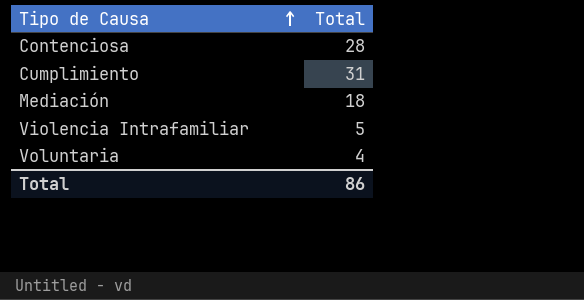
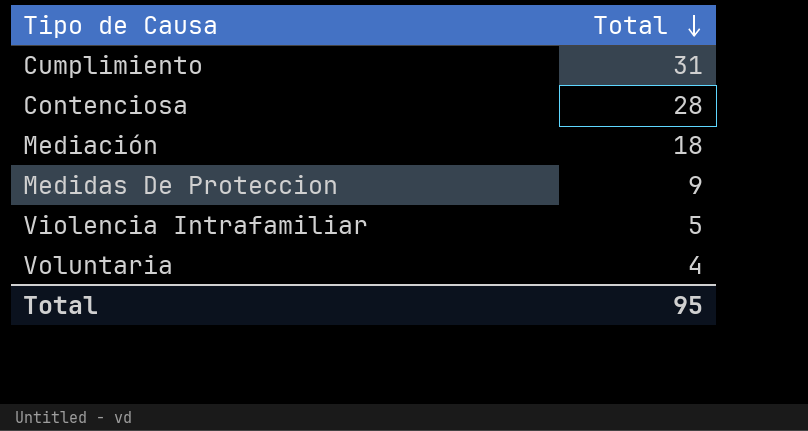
row order: Tipo de Causa ascending -> Total descending
row Medidas De Proteccion: none -> 9
Total | Total: 86 -> 95

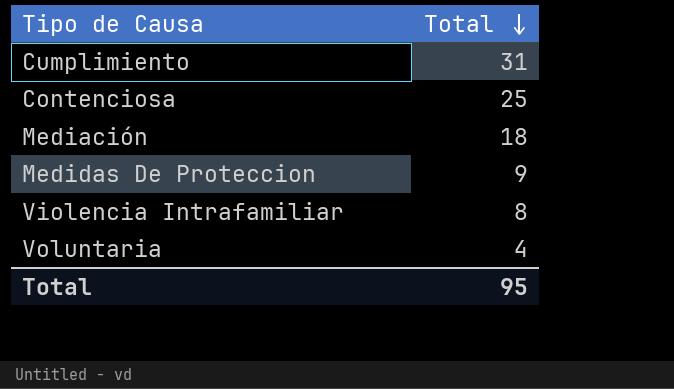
Contenciosa | Total: 28 -> 25
Violencia Intrafamiliar | Total: 5 -> 8

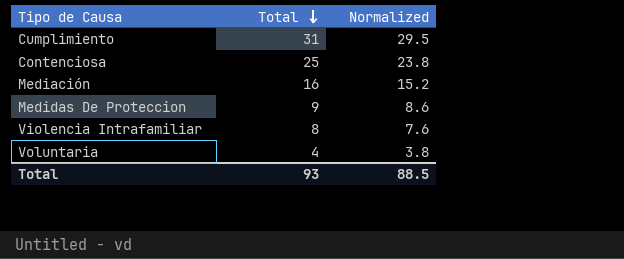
column Normalized | formula: none -> [Total] * 0.95
Mediación | Total: 18 -> 16
Total | Total: 95 -> 93

